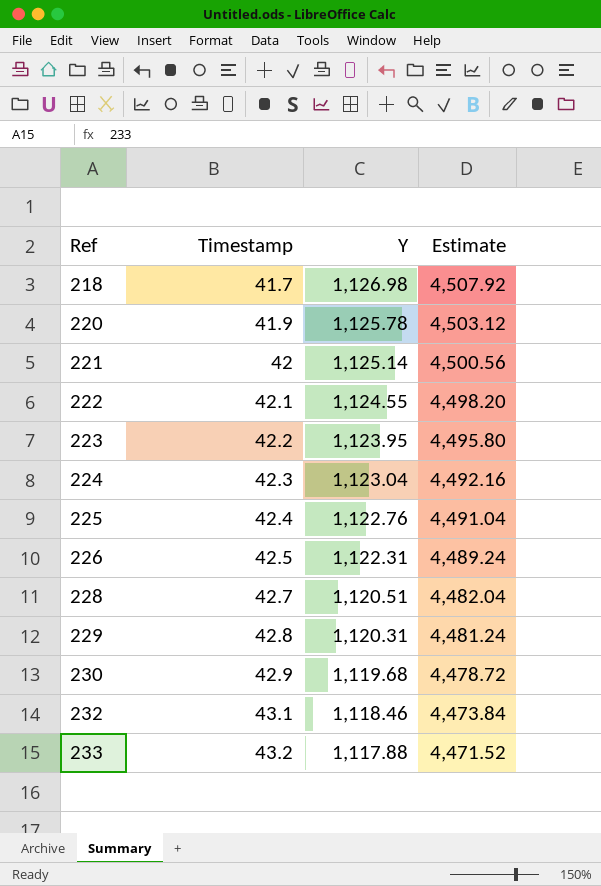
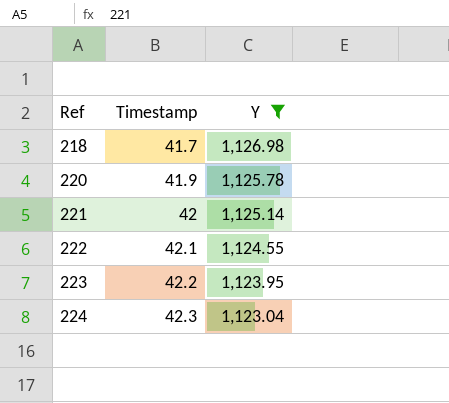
filter: none -> Y >= 1,123.04
column Estimate | formula: [Y] * 4 -> none

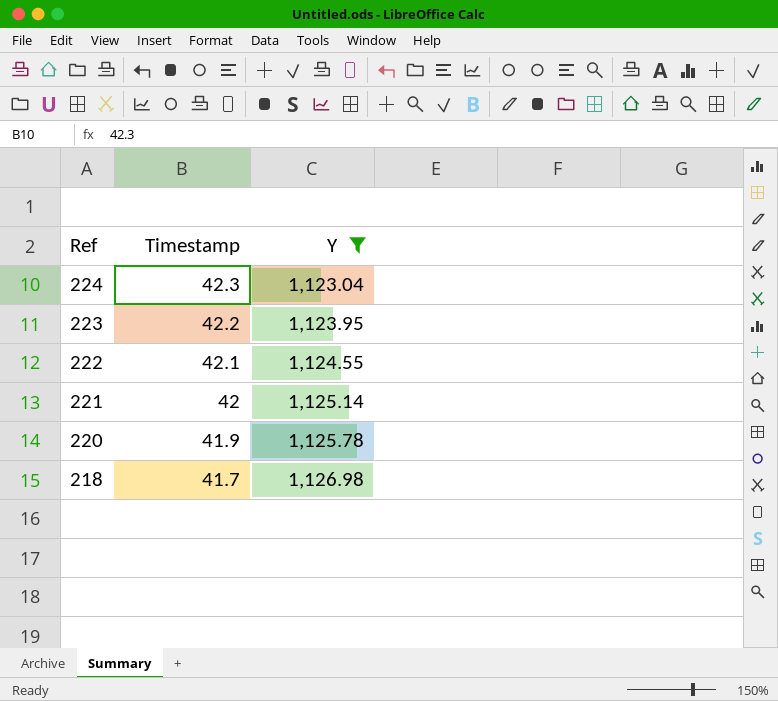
row order: Ref ascending -> Ref descending

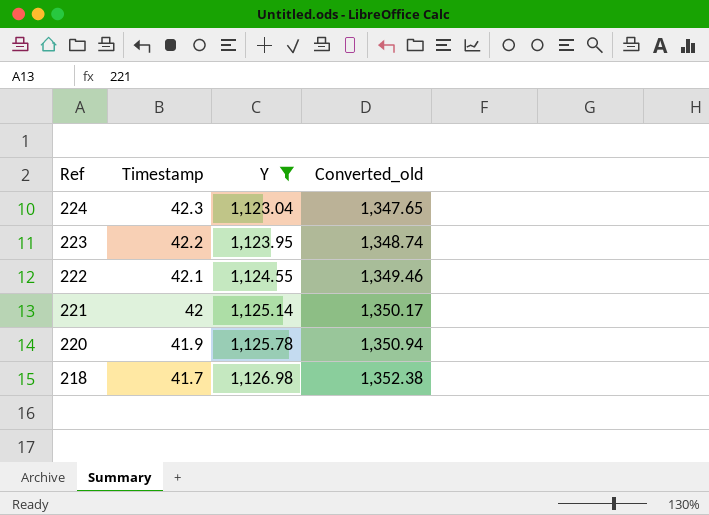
column Converted_old | formula: none -> [Y] * 1.2

